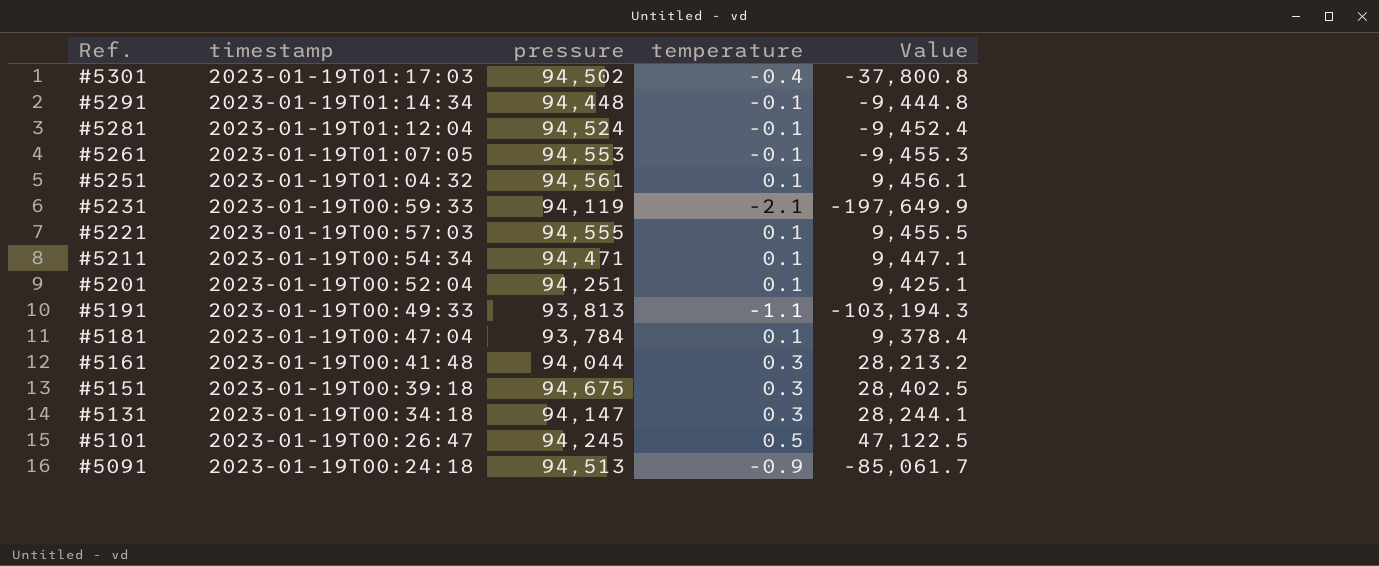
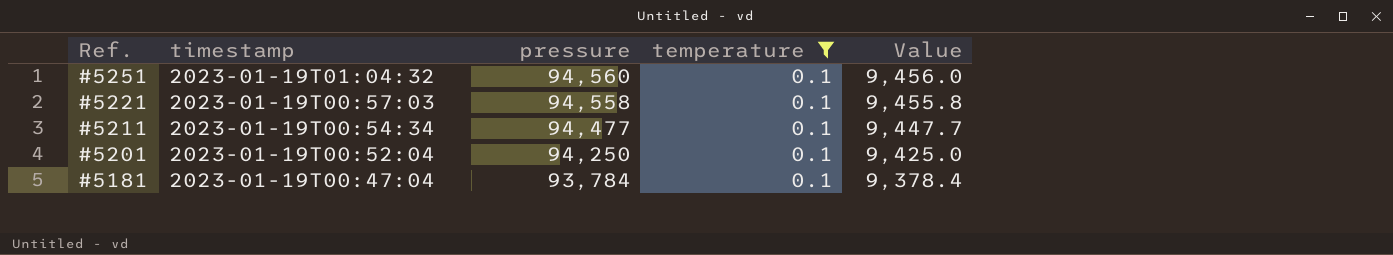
filter: none -> temperature = 0.1
#5251 | pressure: 94,561 -> 94,560
#5251 | Value: 9,456.1 -> 9,456.0
#5221 | pressure: 94,555 -> 94,558
#5221 | Value: 9,455.5 -> 9,455.8
#5211 | pressure: 94,471 -> 94,477
#5211 | Value: 9,447.1 -> 9,447.7
#5201 | pressure: 94,251 -> 94,250
#5201 | Value: 9,425.1 -> 9,425.0

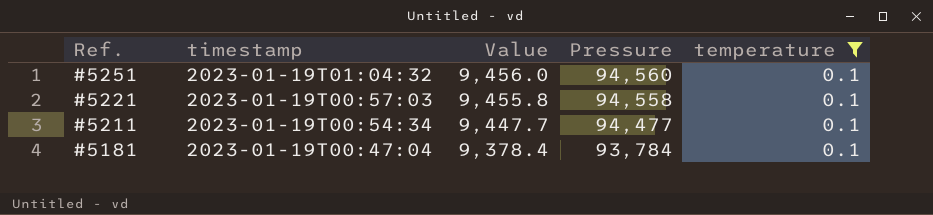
column Value | position: 5 -> 3
column name: pressure -> Pressure
row #5201: 2023-01-19T00:52:04 | 94,250 | 0.1 | 9,425.0 -> none

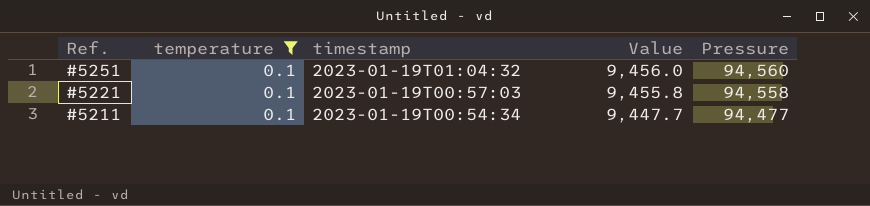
column temperature | position: 5 -> 2
row #5181: 2023-01-19T00:47:04 | 9,378.4 | 93,784 | 0.1 -> none

